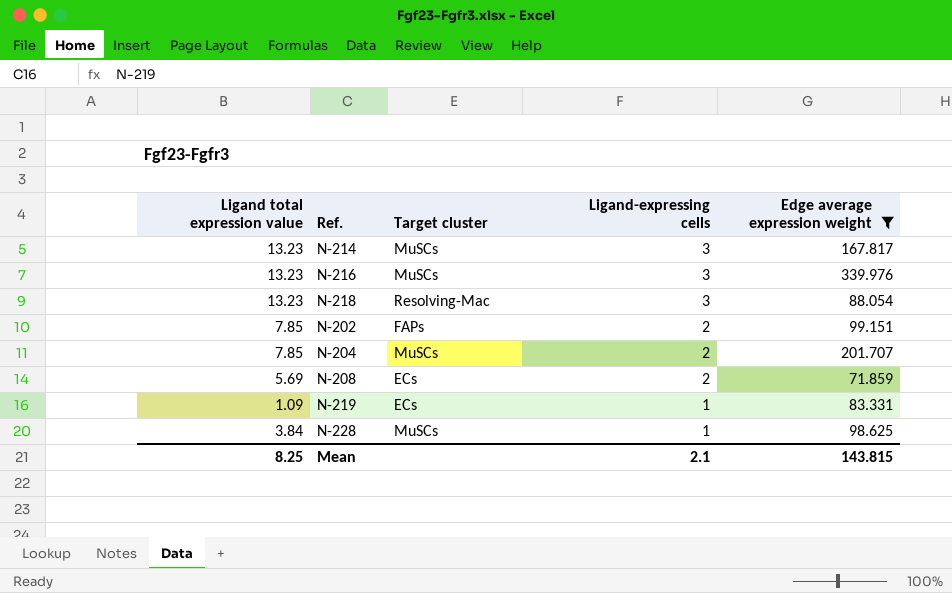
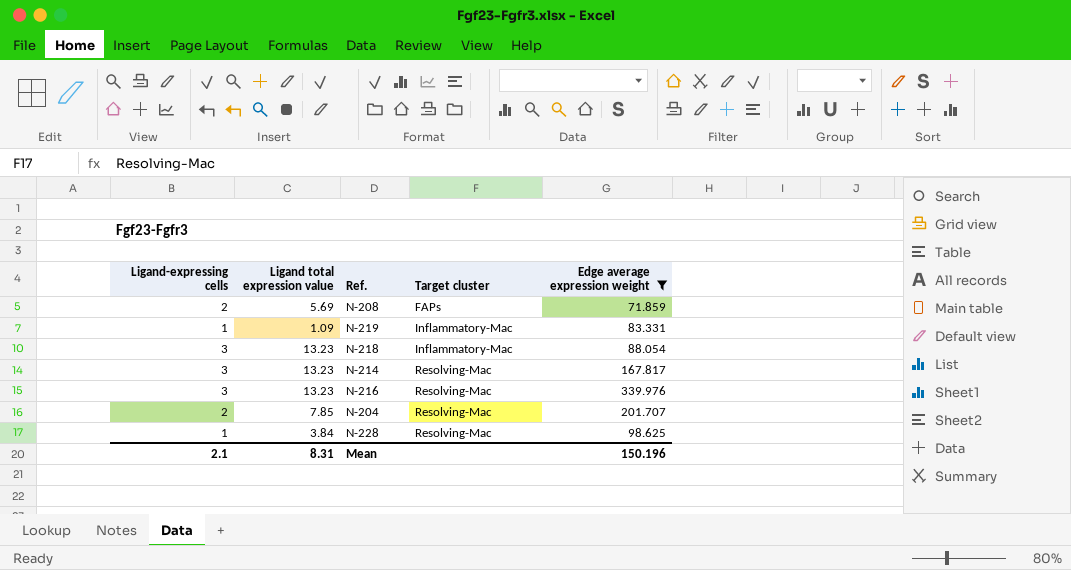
row order: Ligand-expressing cells descending -> Target cluster ascending
column Ligand-expressing cells | position: 4 -> 1
row N-202: 7.85 | FAPs | 2 | 99.151 -> none
N-208 | Target cluster: ECs -> FAPs
N-219 | Target cluster: ECs -> Inflammatory-Mac
N-218 | Target cluster: Resolving-Mac -> Inflammatory-Mac
N-214 | Target cluster: MuSCs -> Resolving-Mac
N-216 | Target cluster: MuSCs -> Resolving-Mac
N-204 | Target cluster: MuSCs -> Resolving-Mac
N-228 | Target cluster: MuSCs -> Resolving-Mac
Mean | Ligand total expression value: 8.25 -> 8.31
Mean | Edge average expression weight: 143.815 -> 150.196

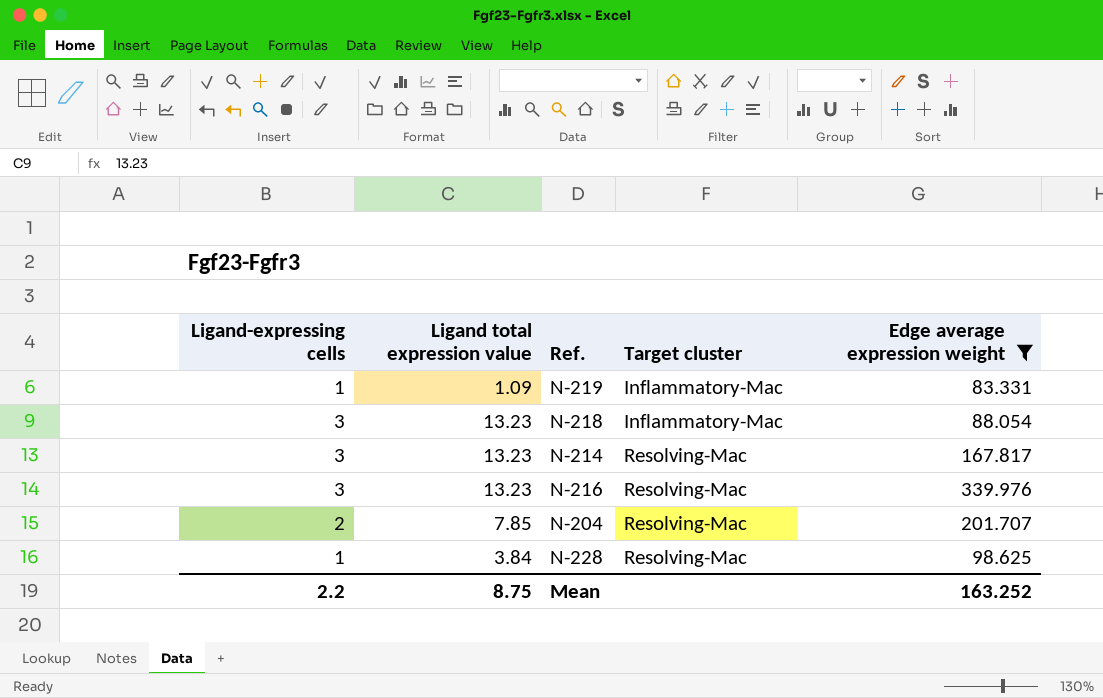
row N-208: 2 | 5.69 | FAPs | 71.859 -> none
Mean | Ligand-expressing cells: 2.1 -> 2.2
Mean | Ligand total expression value: 8.31 -> 8.75
Mean | Edge average expression weight: 150.196 -> 163.252

